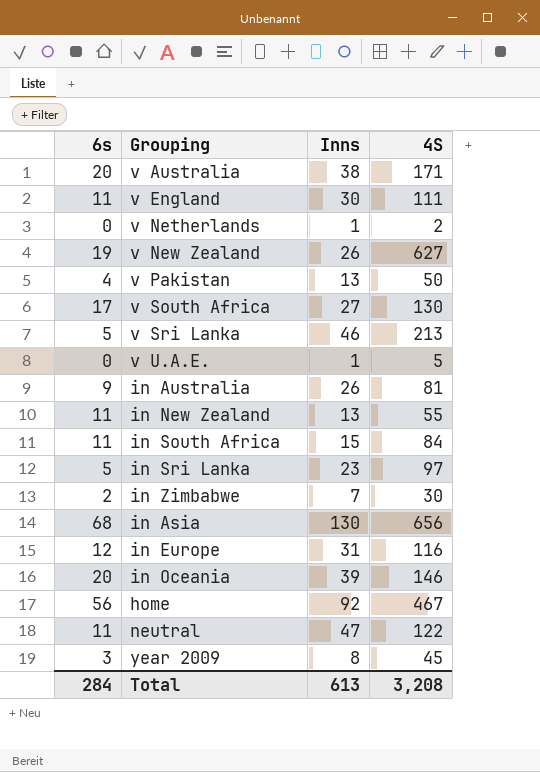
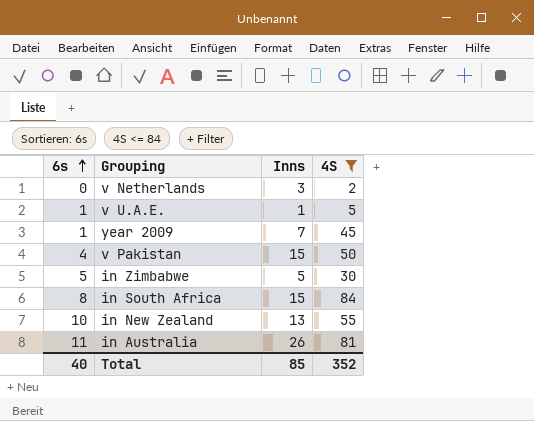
filter: none -> 4S <= 84
row order: none -> 6s ascending
v Netherlands | Inns: 1 -> 3
v U.A.E. | 6s: 0 -> 1
year 2009 | 6s: 3 -> 1
year 2009 | Inns: 8 -> 7
v Pakistan | Inns: 13 -> 15
in Zimbabwe | 6s: 2 -> 5
in Zimbabwe | Inns: 7 -> 5
in South Africa | 6s: 11 -> 8
in New Zealand | 6s: 11 -> 10
in Australia | 6s: 9 -> 11
Total | 6s: 284 -> 40
Total | Inns: 613 -> 85
Total | 4S: 3,208 -> 352

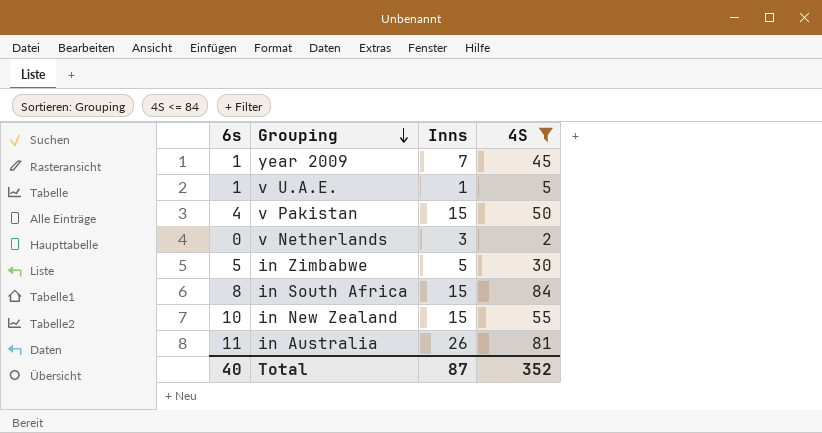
row order: 6s ascending -> Grouping descending
in New Zealand | Inns: 13 -> 15
Total | Inns: 85 -> 87

